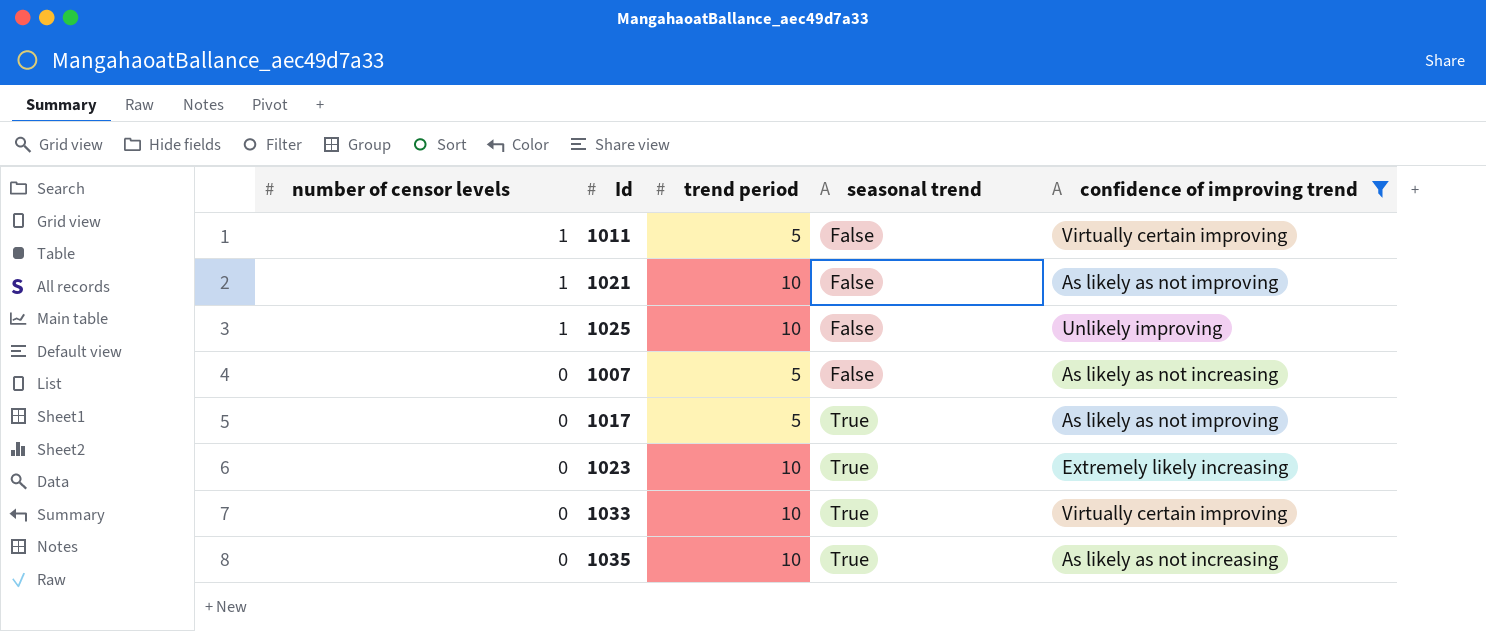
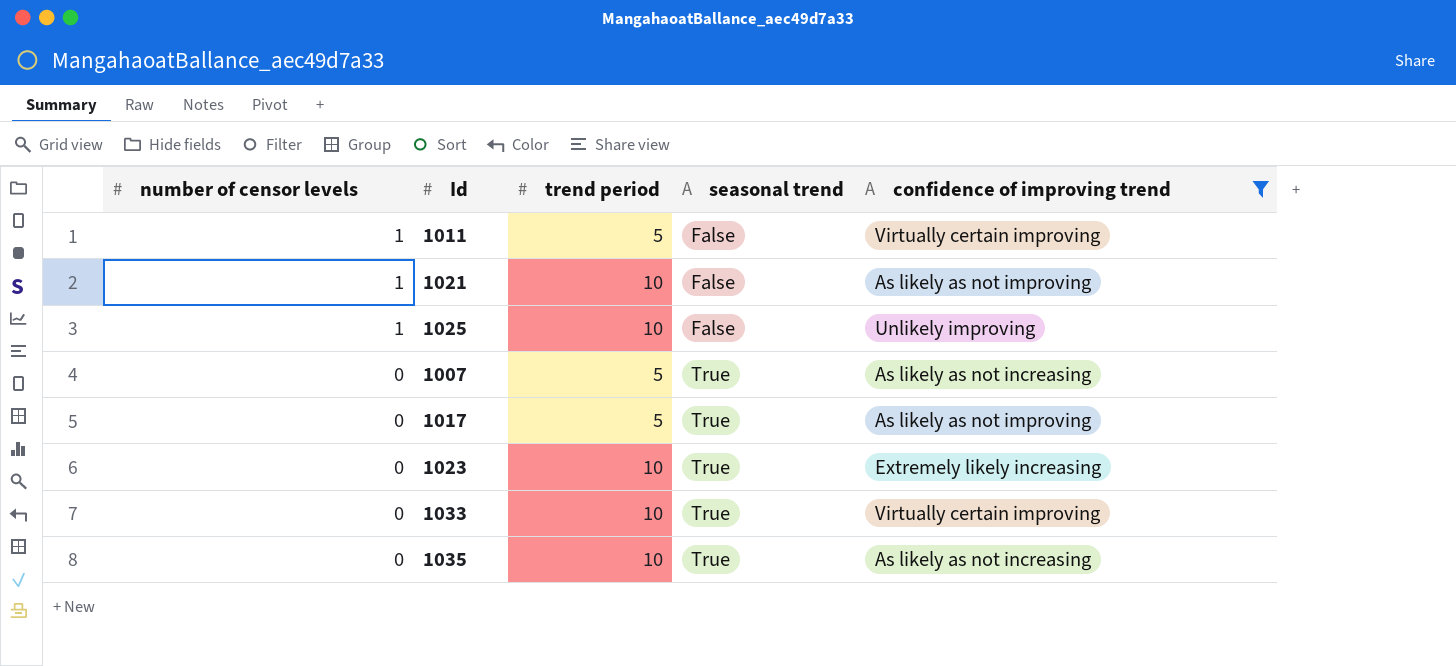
1007 | seasonal trend: False -> True

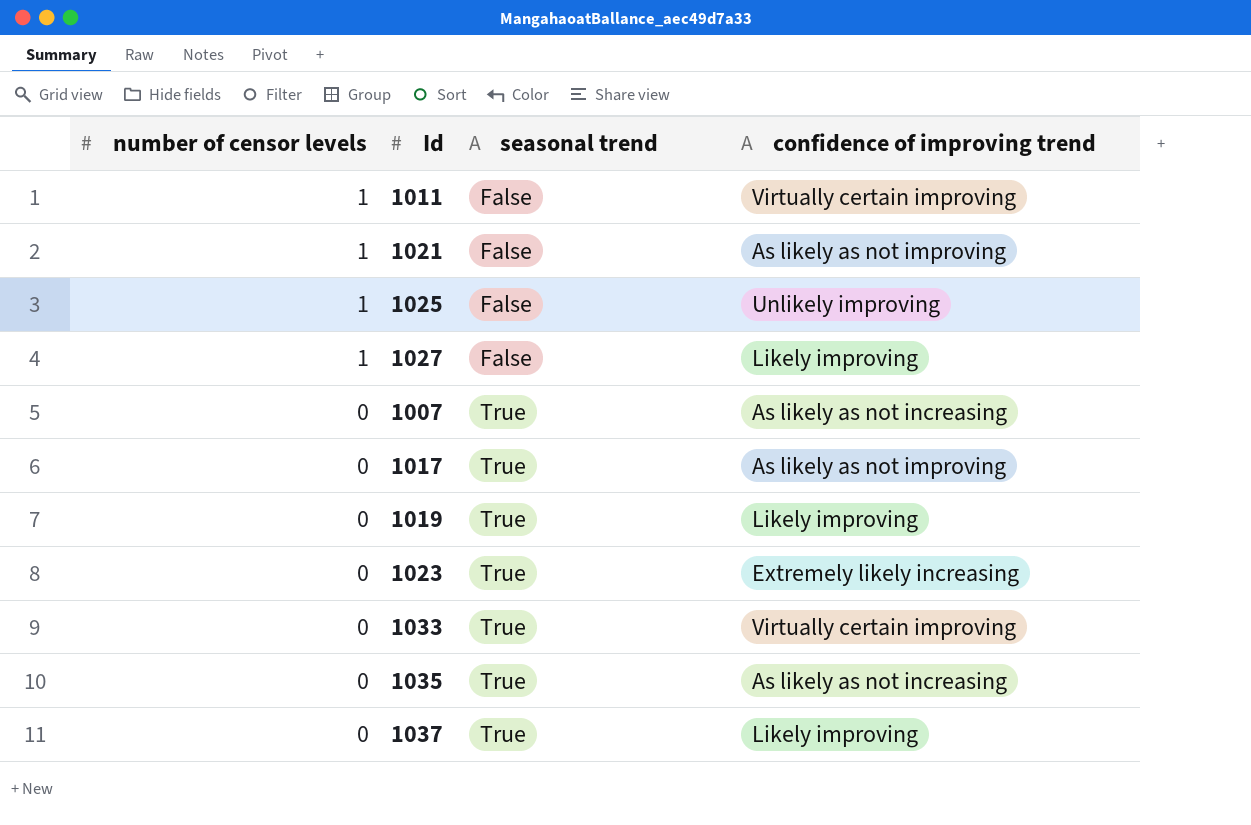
filter: confidence of improving trend != Likely improving -> none
column trend period | position: 3 -> none

